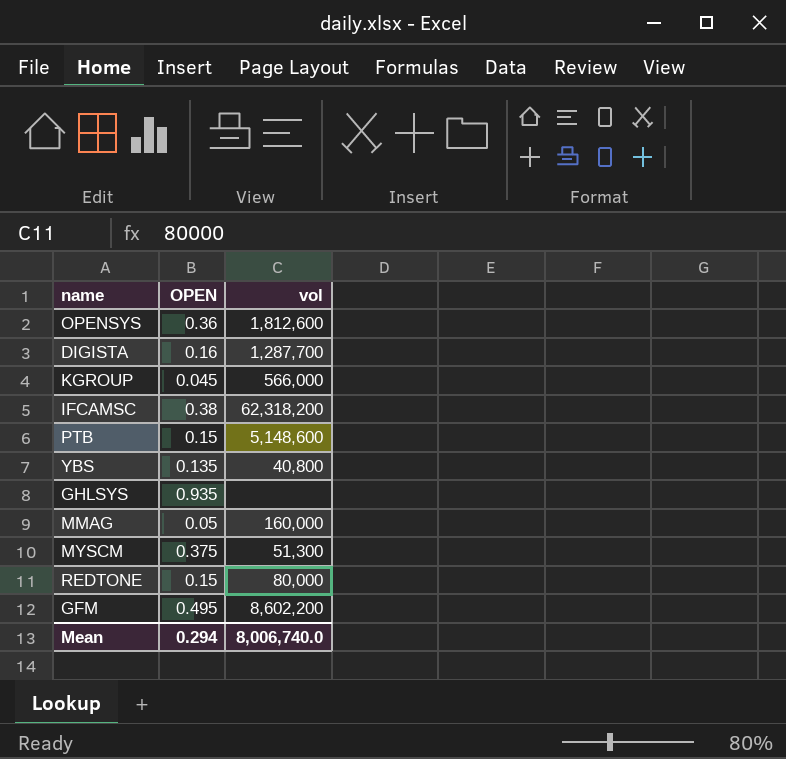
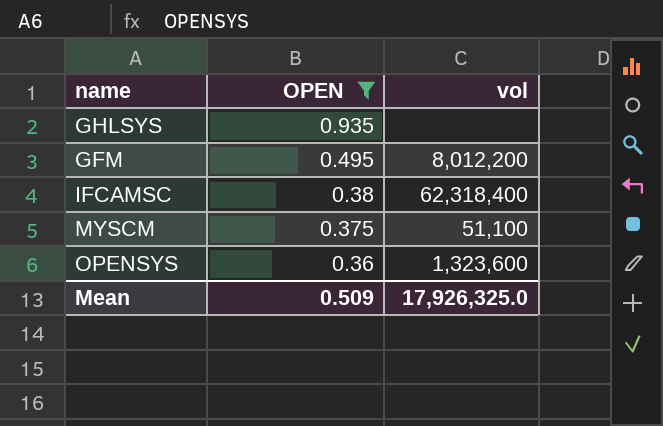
filter: none -> OPEN >= 0.36
row order: none -> OPEN descending
GFM | vol: 8,602,200 -> 8,012,200
IFCAMSC | vol: 62,318,200 -> 62,318,400
MYSCM | vol: 51,300 -> 51,100
OPENSYS | vol: 1,812,600 -> 1,323,600
Mean | OPEN: 0.294 -> 0.509
Mean | vol: 8,006,740.0 -> 17,926,325.0

